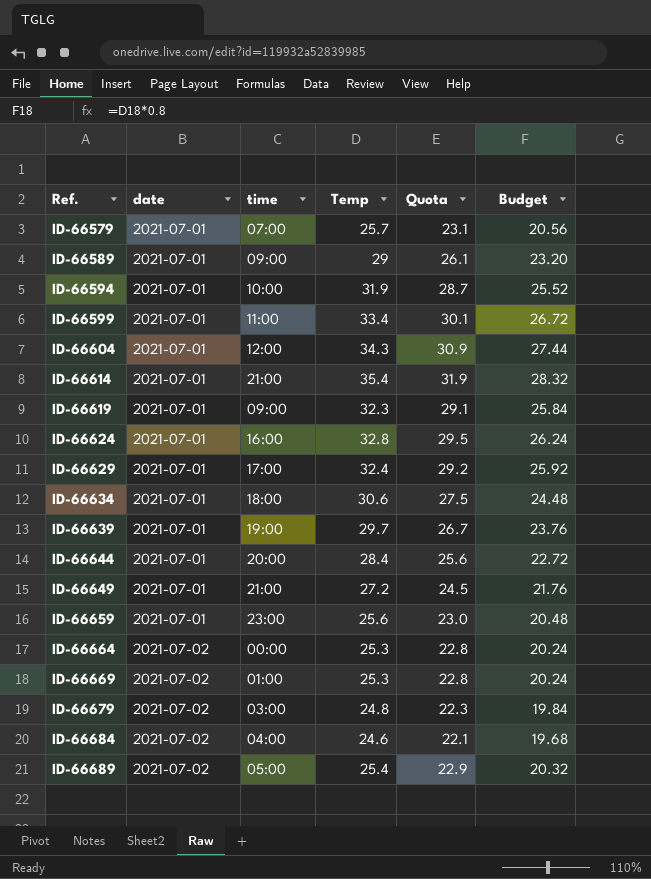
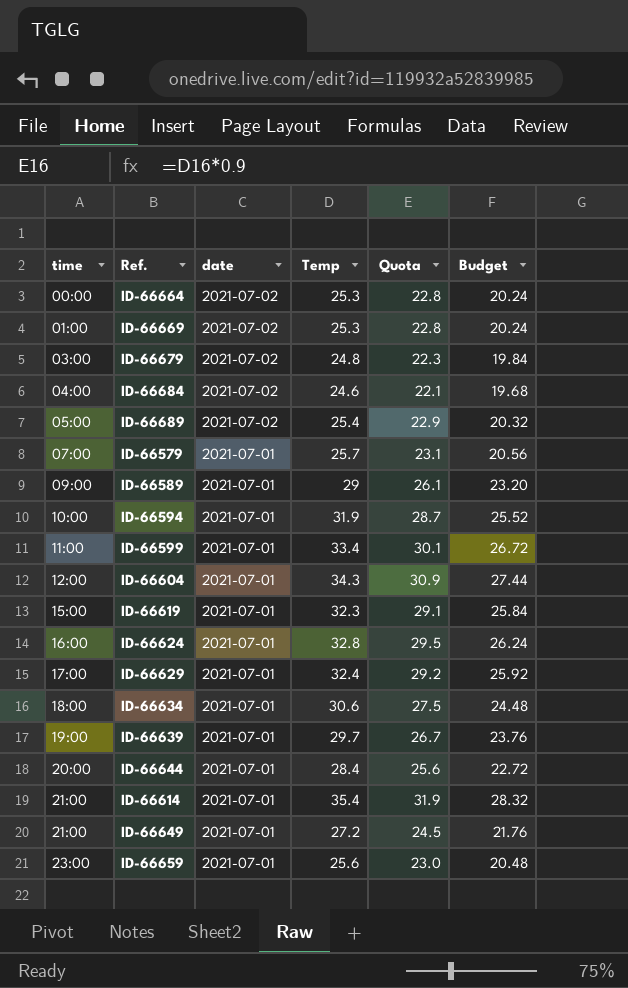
row order: Ref. ascending -> time ascending
column time | position: 3 -> 1
ID-66619 | time: 09:00 -> 15:00

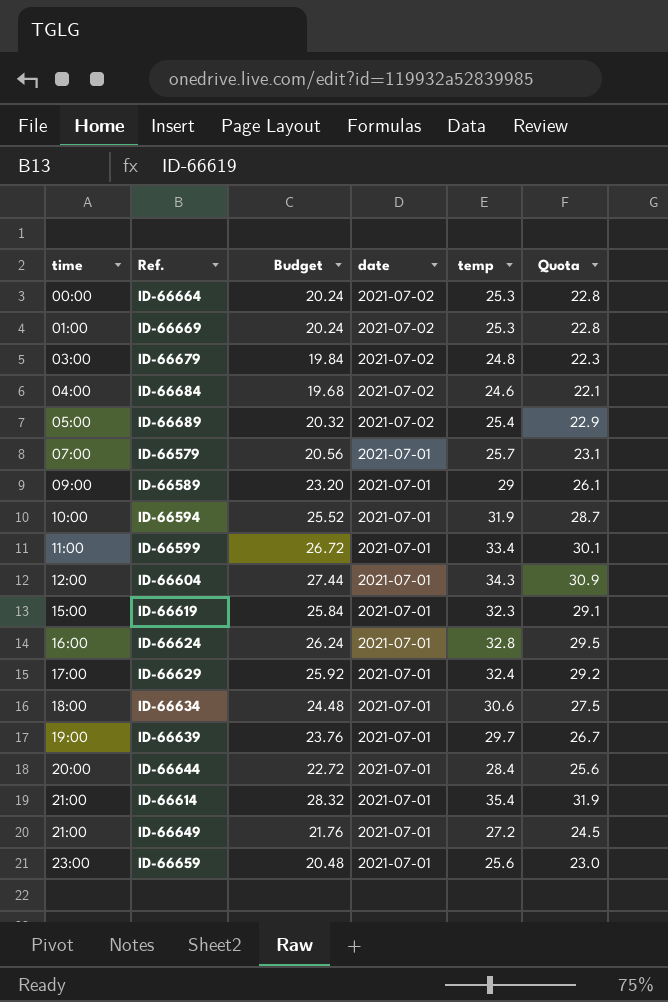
column Budget | position: 6 -> 3
column name: Temp -> temp

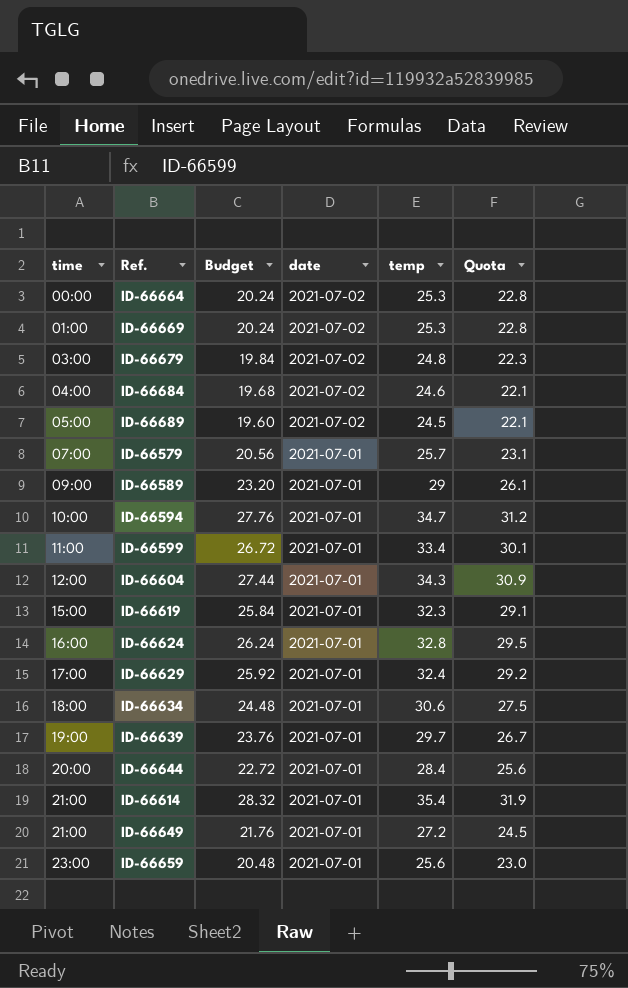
ID-66689 | Budget: 20.32 -> 19.60
ID-66689 | temp: 25.4 -> 24.5
ID-66689 | Quota: 22.9 -> 22.1
ID-66594 | Budget: 25.52 -> 27.76
ID-66594 | temp: 31.9 -> 34.7
ID-66594 | Quota: 28.7 -> 31.2

